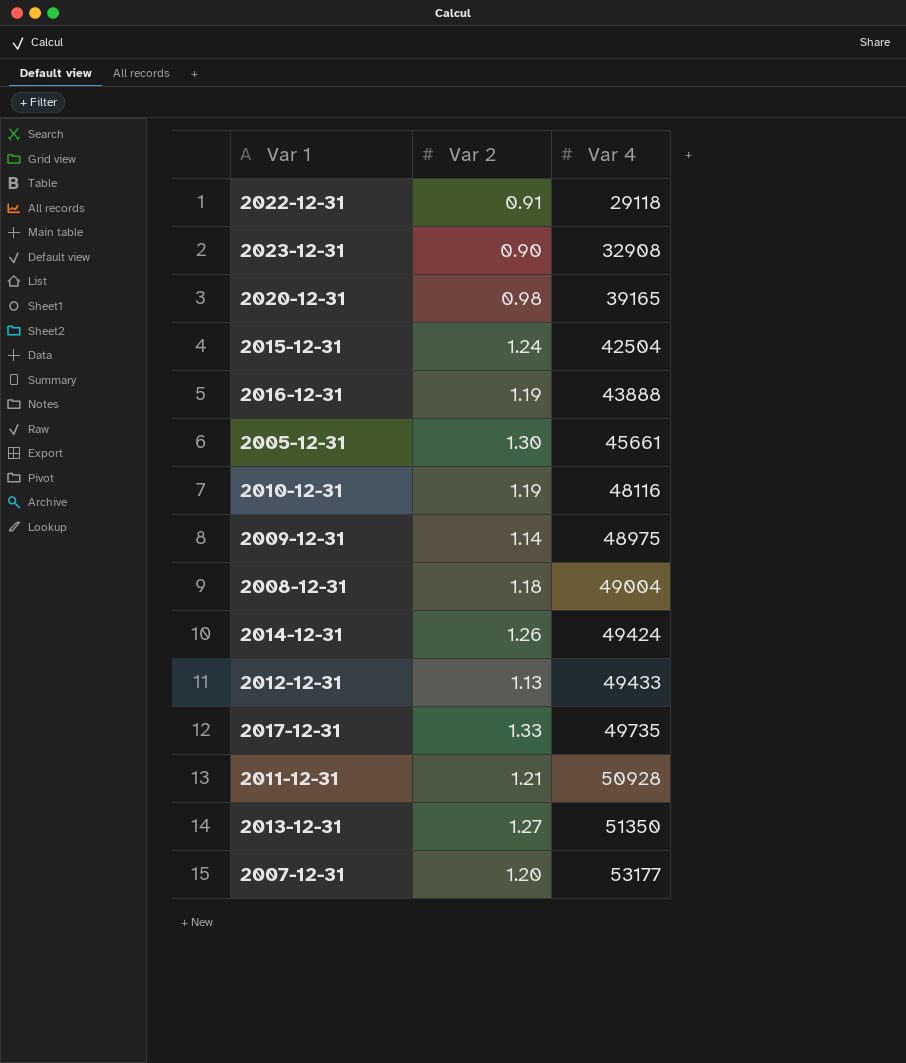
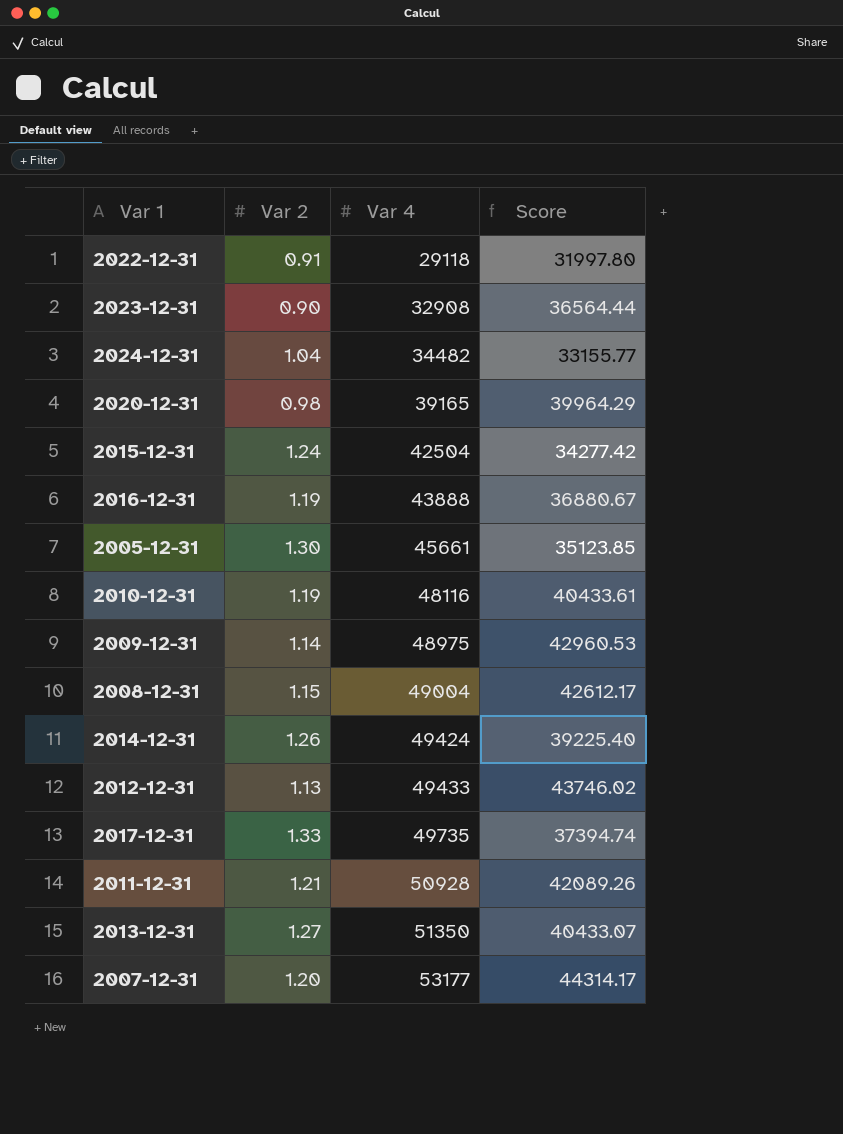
column Score | formula: none -> [Var 4] / [Var 2]
row 2024-12-31: none -> 1.04 | 34482 | 33155.77
2008-12-31 | Var 2: 1.18 -> 1.15

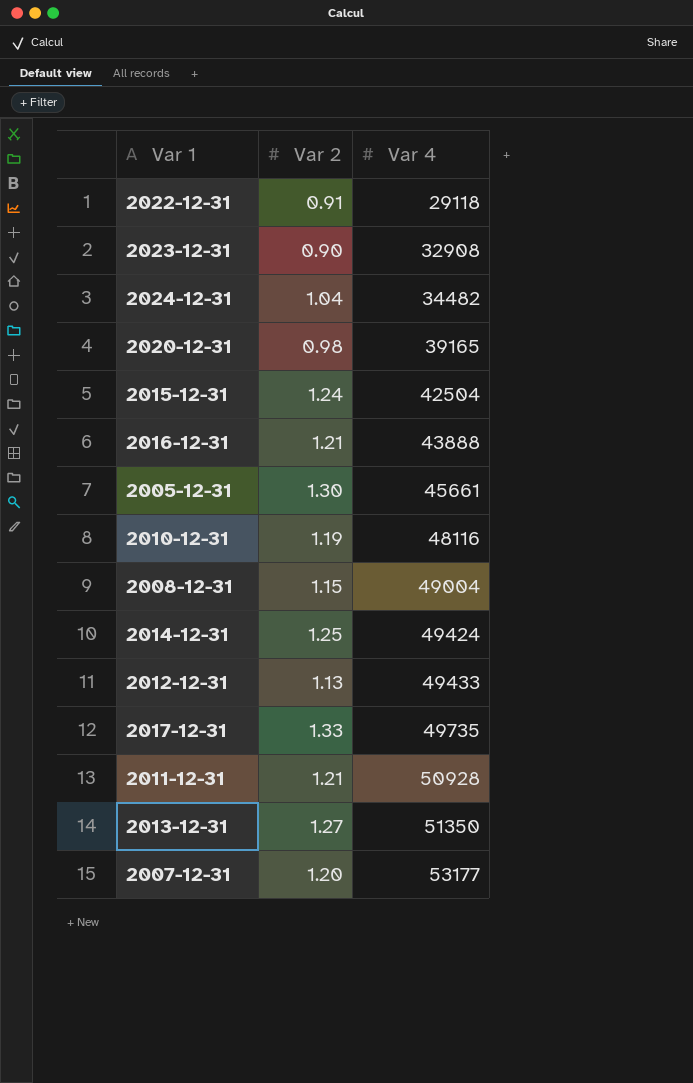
column Score | formula: [Var 4] / [Var 2] -> none
row 2009-12-31: 1.14 | 48975 | 42960.53 -> none
2016-12-31 | Var 2: 1.19 -> 1.21
2014-12-31 | Var 2: 1.26 -> 1.25

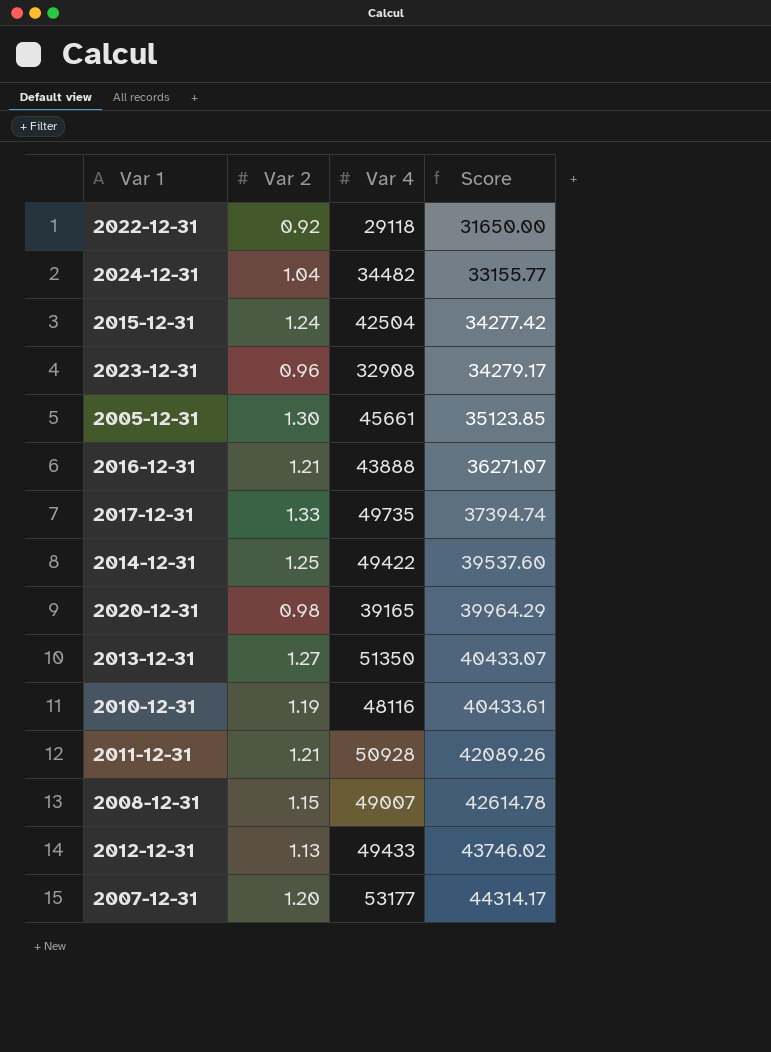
row order: Var 4 ascending -> Score ascending
column Score | formula: none -> [Var 4] / [Var 2]
2022-12-31 | Var 2: 0.91 -> 0.92
2023-12-31 | Var 2: 0.90 -> 0.96
2014-12-31 | Var 4: 49424 -> 49422
2008-12-31 | Var 4: 49004 -> 49007

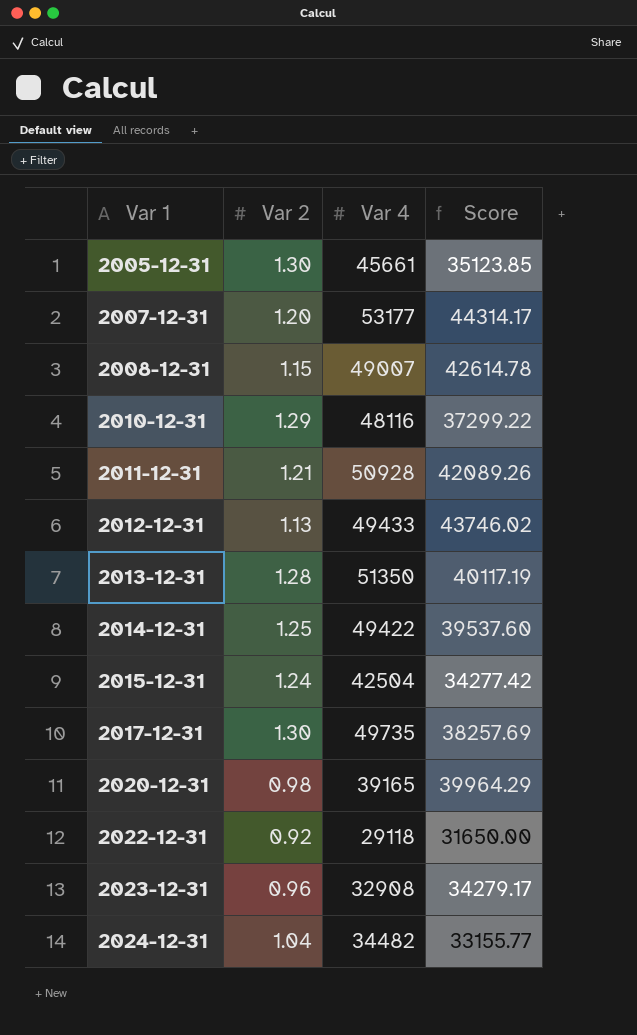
row order: Score ascending -> Var 1 ascending
row 2016-12-31: 1.21 | 43888 | 36271.07 -> none
2010-12-31 | Var 2: 1.19 -> 1.29
2010-12-31 | Score: 40433.61 -> 37299.22
2013-12-31 | Var 2: 1.27 -> 1.28
2013-12-31 | Score: 40433.07 -> 40117.19
2017-12-31 | Var 2: 1.33 -> 1.30
2017-12-31 | Score: 37394.74 -> 38257.69

